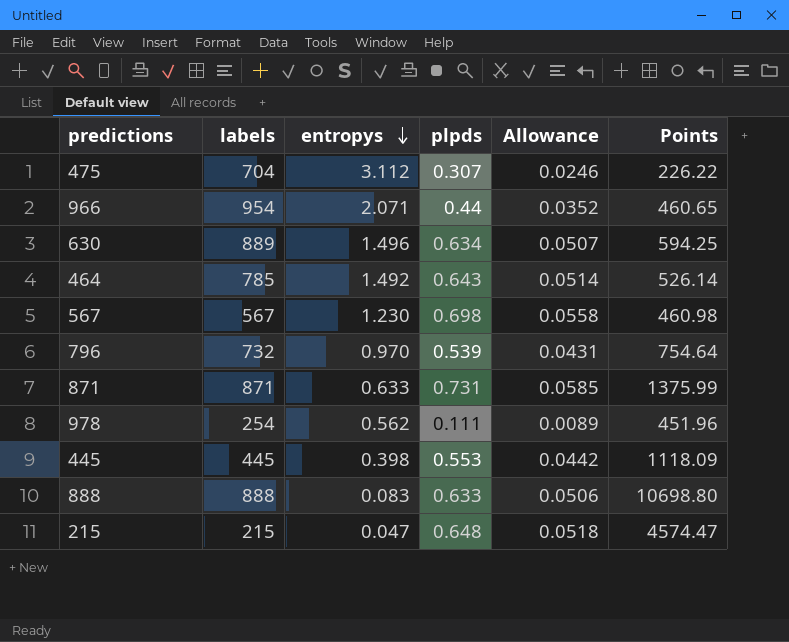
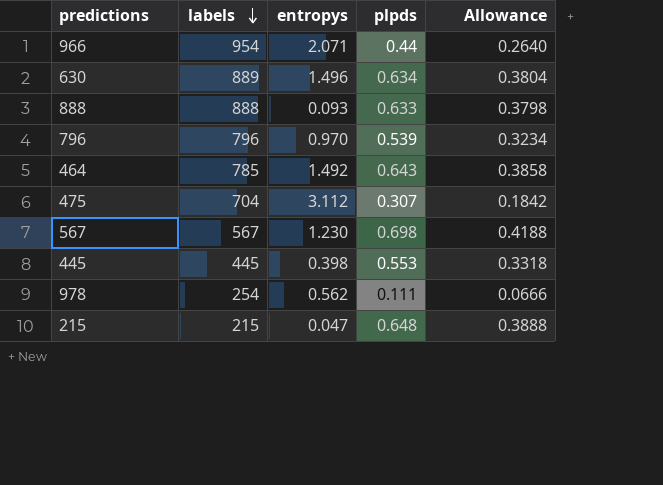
row order: entropys descending -> labels descending
column Points | formula: [labels] / [entropys] -> none
column Allowance | formula: [plpds] * 0.08 -> [plpds] * 0.6
row 871: 871 | 0.633 | 0.731 | 0.0585 | 1375.99 -> none
888 | entropys: 0.083 -> 0.093
796 | labels: 732 -> 796

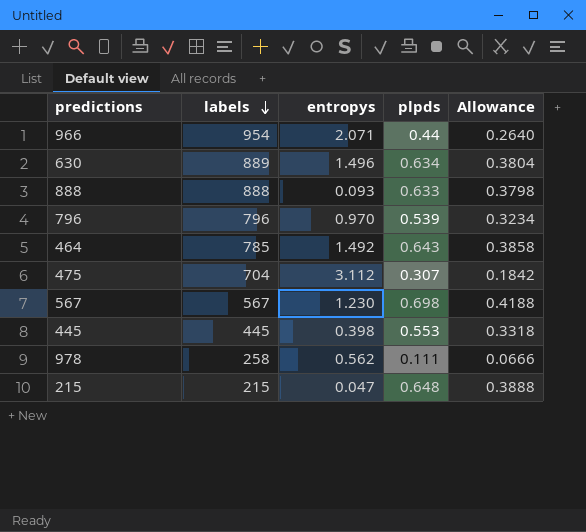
978 | labels: 254 -> 258

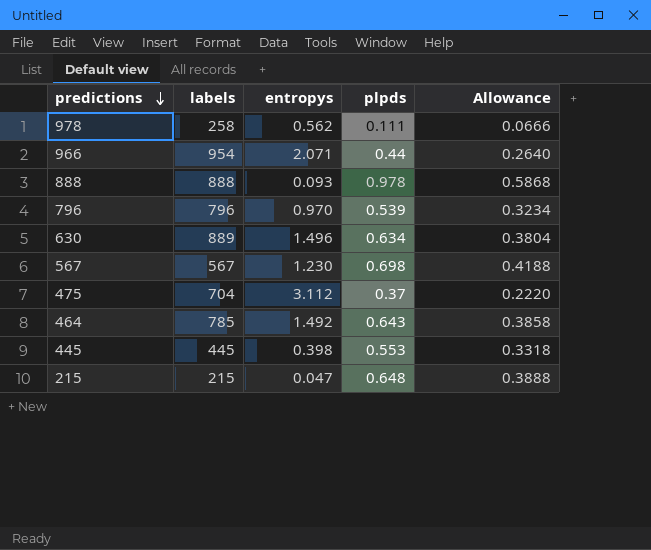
row order: labels descending -> predictions descending
888 | plpds: 0.633 -> 0.978
888 | Allowance: 0.3798 -> 0.5868
475 | plpds: 0.307 -> 0.37
475 | Allowance: 0.1842 -> 0.2220

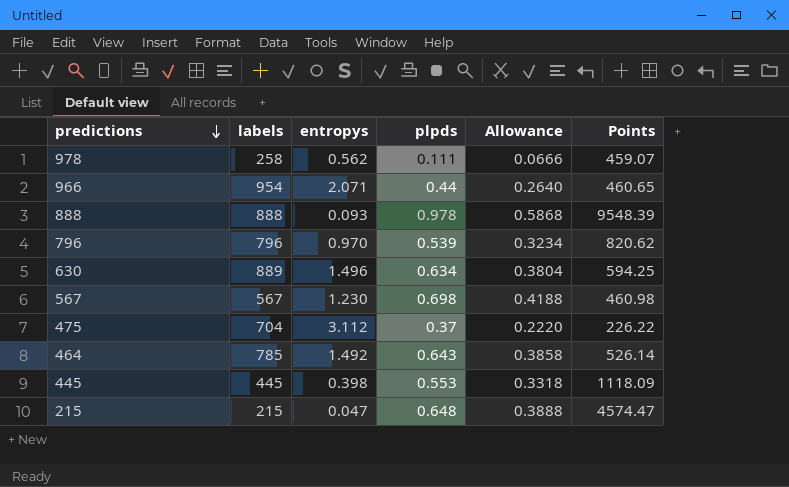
column Points | formula: none -> [labels] / [entropys]

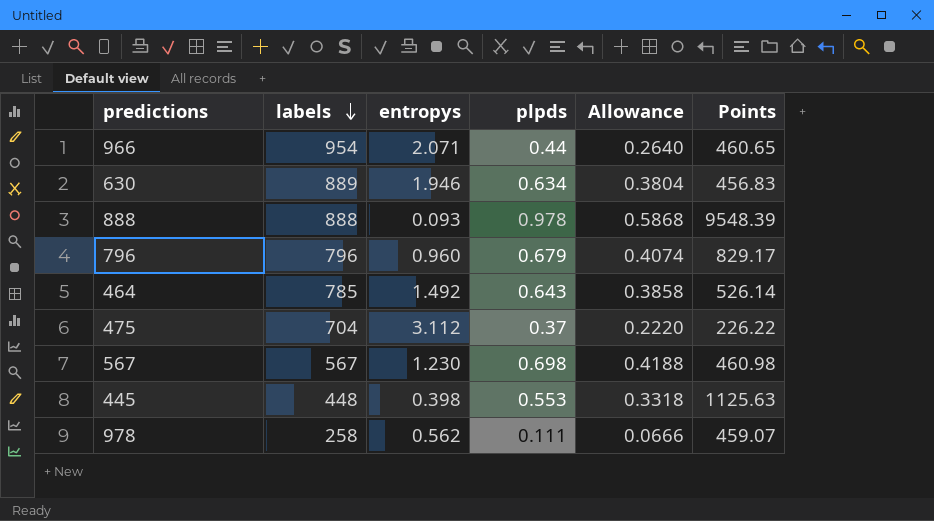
row order: predictions descending -> labels descending
row 215: 215 | 0.047 | 0.648 | 0.3888 | 4574.47 -> none
630 | entropys: 1.496 -> 1.946
630 | Points: 594.25 -> 456.83
796 | entropys: 0.970 -> 0.960
796 | plpds: 0.539 -> 0.679
796 | Allowance: 0.3234 -> 0.4074
796 | Points: 820.62 -> 829.17
445 | labels: 445 -> 448
445 | Points: 1118.09 -> 1125.63

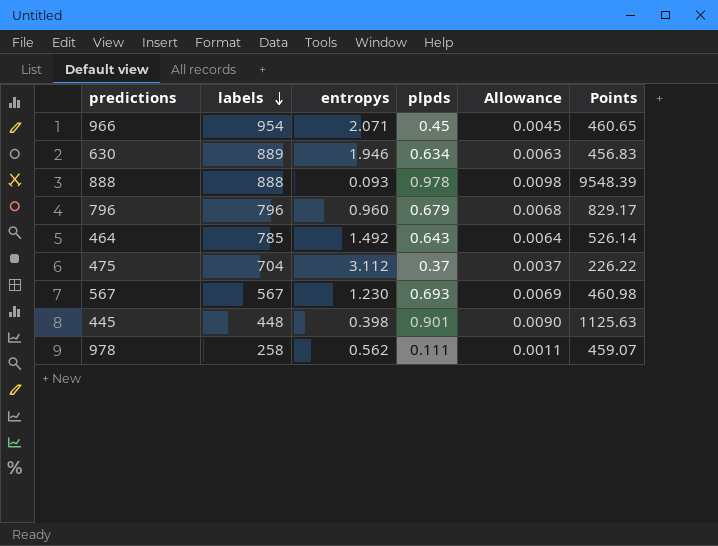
column Allowance | formula: [plpds] * 0.6 -> [plpds] * 0.01
966 | plpds: 0.44 -> 0.45
567 | plpds: 0.698 -> 0.693
445 | plpds: 0.553 -> 0.901

